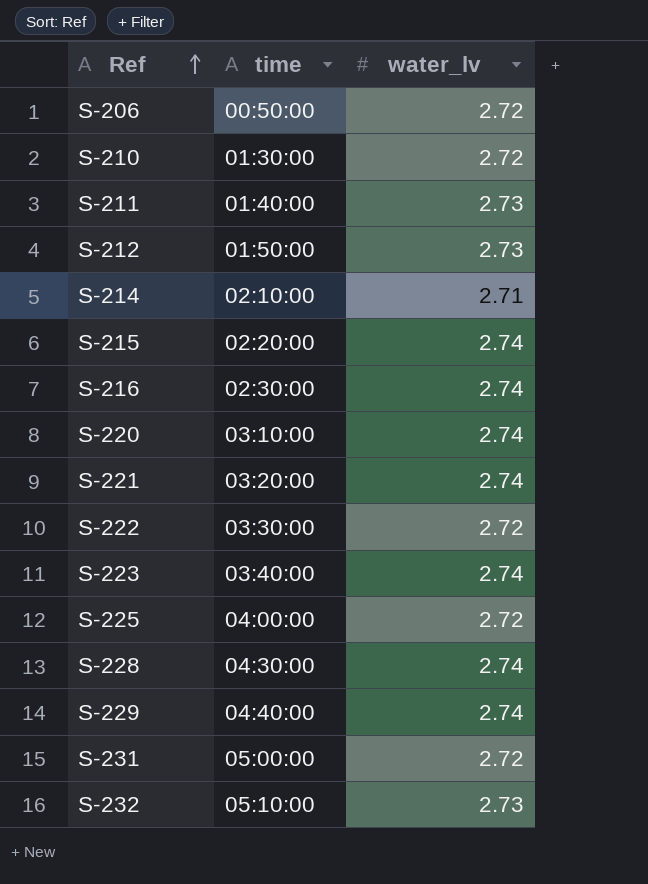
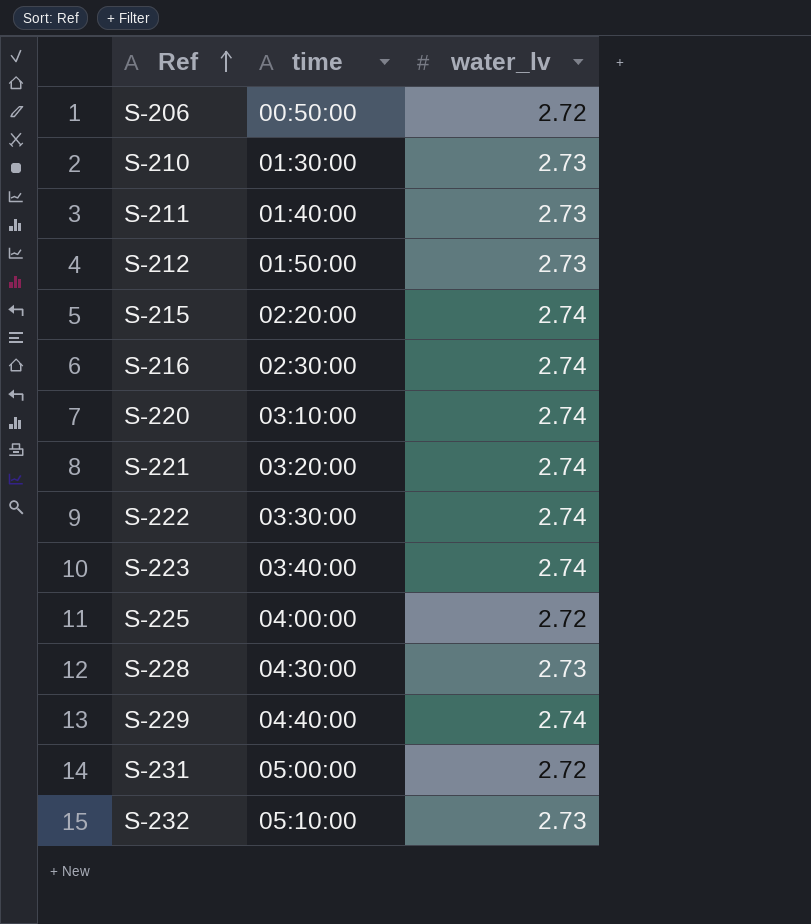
row S-214: 02:10:00 | 2.71 -> none
S-210 | water_lv: 2.72 -> 2.73
S-222 | water_lv: 2.72 -> 2.74
S-228 | water_lv: 2.74 -> 2.73

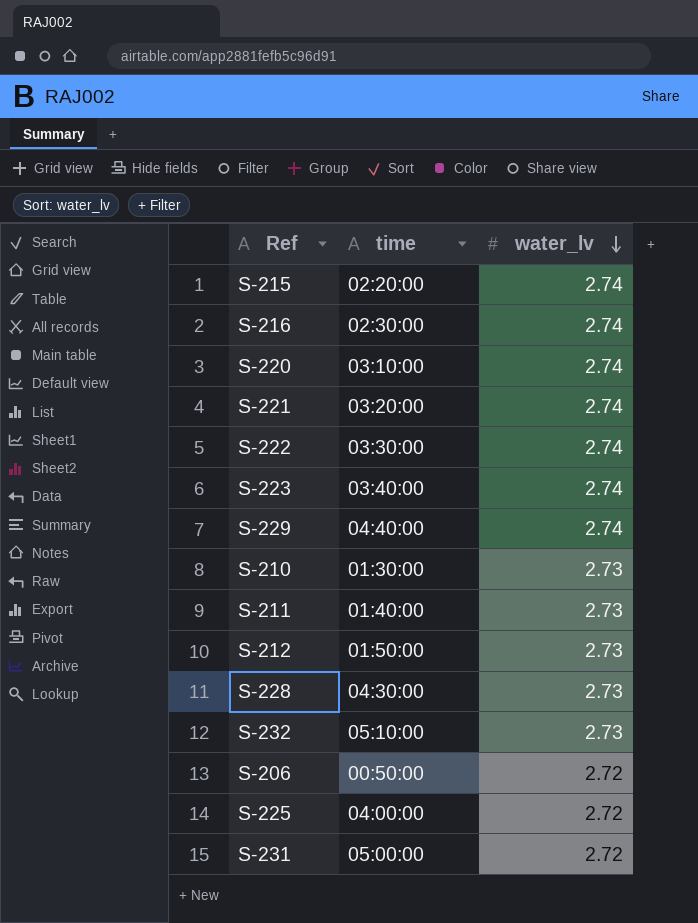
row order: Ref ascending -> water_lv descending

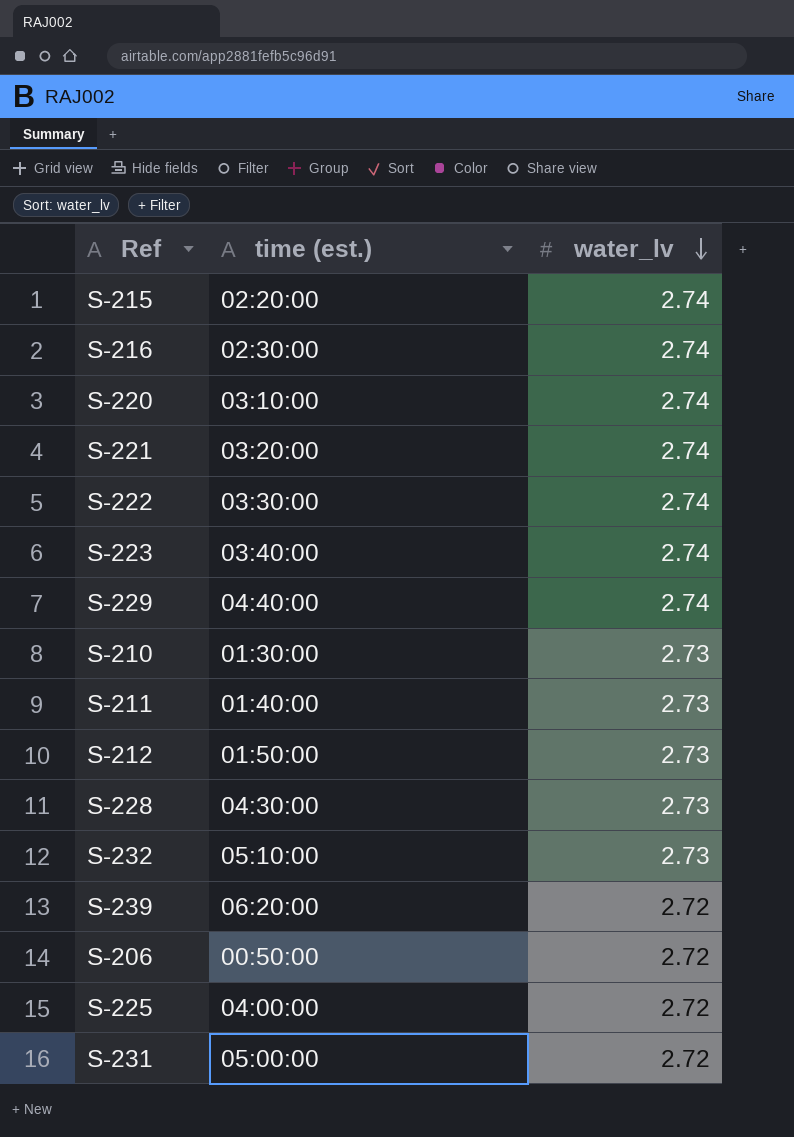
column name: time -> time (est.)
row S-239: none -> 06:20:00 | 2.72

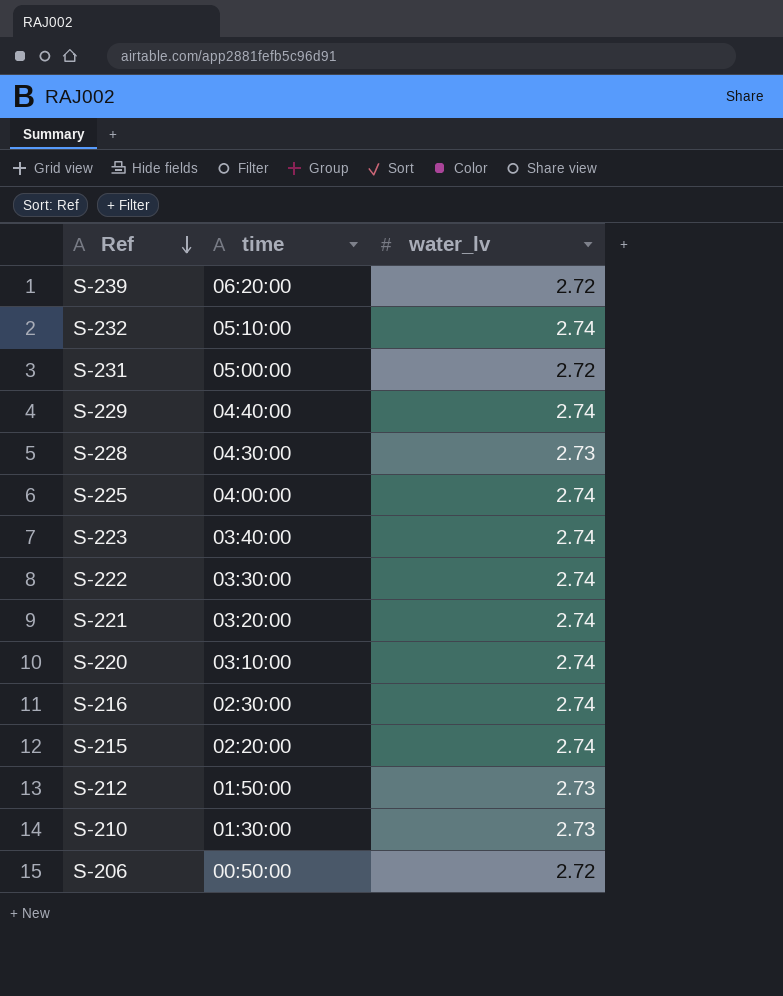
row order: water_lv descending -> Ref descending
column name: time (est.) -> time
row S-211: 01:40:00 | 2.73 -> none
S-232 | water_lv: 2.73 -> 2.74
S-225 | water_lv: 2.72 -> 2.74

